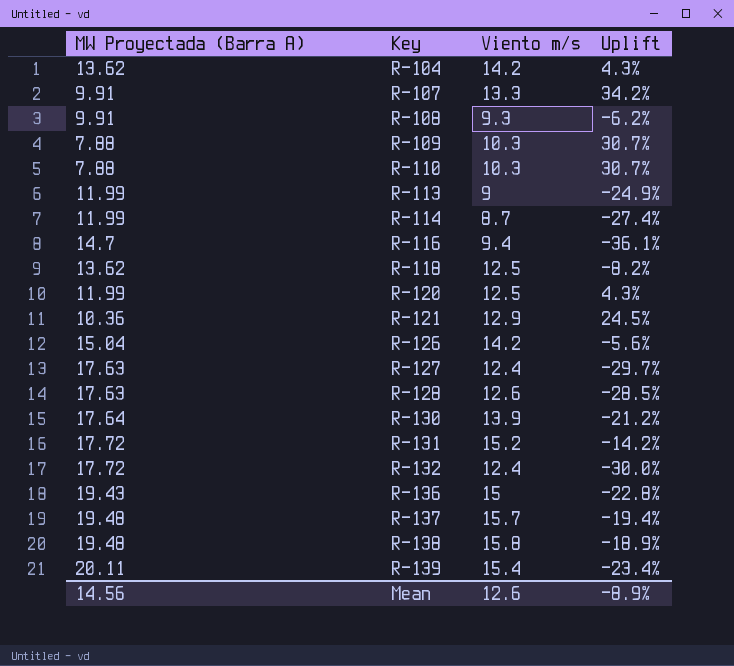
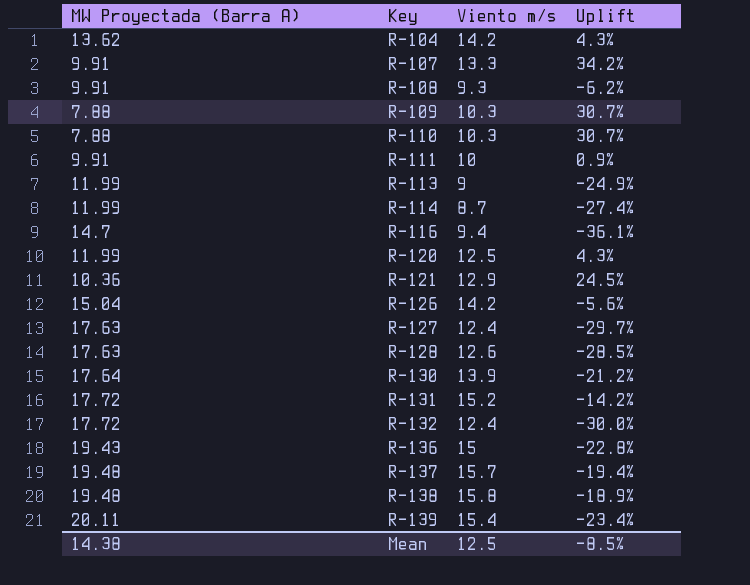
row R-118: 13.62 | 12.5 | -8.2% -> none
row R-111: none -> 9.91 | 10 | 0.9%
Mean | MW Proyectada (Barra A): 14.56 -> 14.38
Mean | Viento m/s: 12.6 -> 12.5
Mean | Uplift: -8.9% -> -8.5%

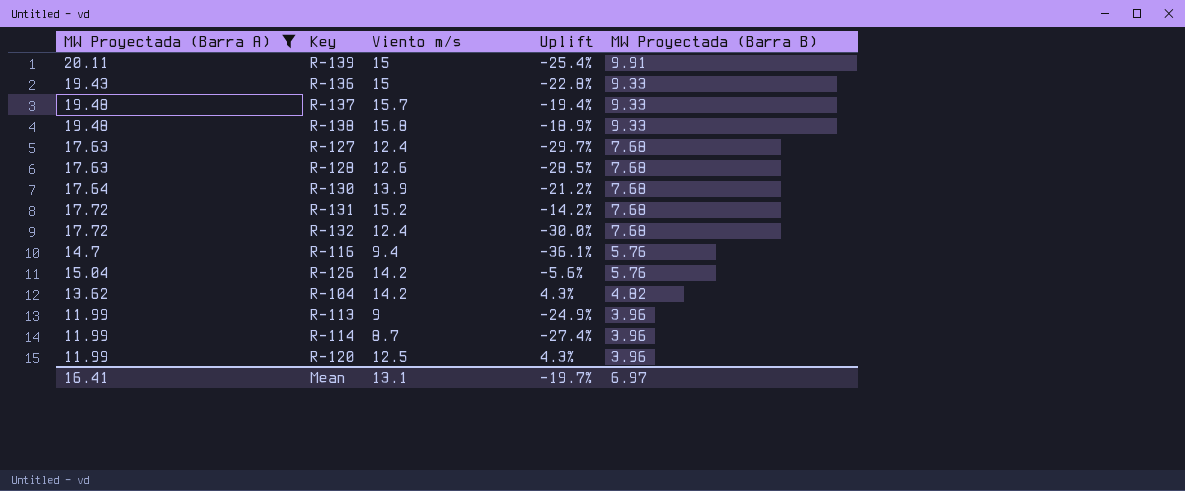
filter: none -> MW Proyectada (Barra A) >= 11.99
row order: Key ascending -> MW Proyectada (Barra B) descending
column MW Proyectada (Barra B) | position: none -> 5
R-139 | Viento m/s: 15.4 -> 15
R-139 | Uplift: -23.4% -> -25.4%
Mean | MW Proyectada (Barra A): 14.38 -> 16.41
Mean | Viento m/s: 12.5 -> 13.1
Mean | Uplift: -8.5% -> -19.7%

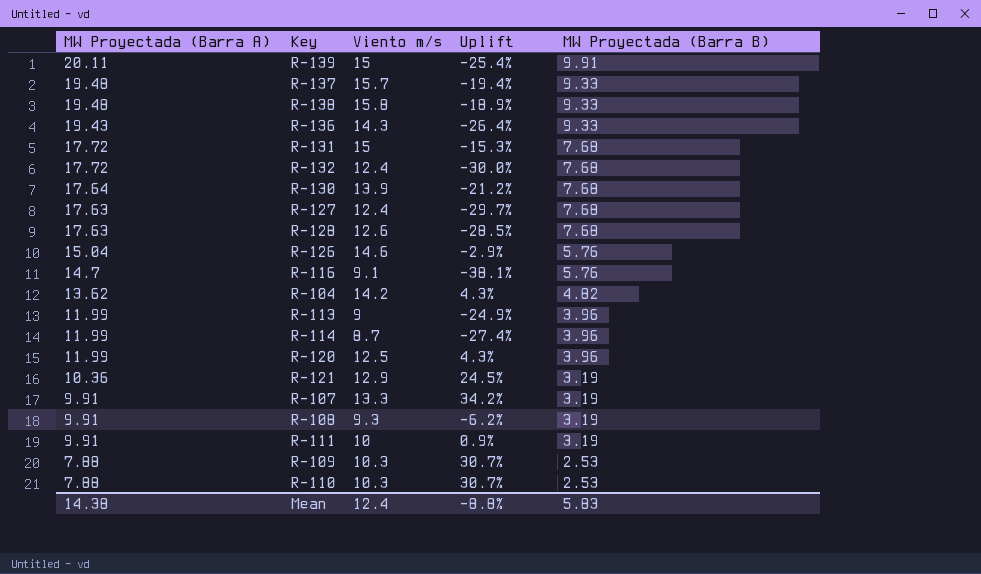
filter: MW Proyectada (Barra A) >= 11.99 -> none
row order: MW Proyectada (Barra B) descending -> MW Proyectada (Barra A) descending
R-136 | Viento m/s: 15 -> 14.3
R-136 | Uplift: -22.8% -> -26.4%
R-131 | Viento m/s: 15.2 -> 15
R-131 | Uplift: -14.2% -> -15.3%
R-126 | Viento m/s: 14.2 -> 14.6
R-126 | Uplift: -5.6% -> -2.9%
R-116 | Viento m/s: 9.4 -> 9.1
R-116 | Uplift: -36.1% -> -38.1%
Mean | MW Proyectada (Barra A): 16.41 -> 14.38
Mean | Viento m/s: 13.1 -> 12.4
Mean | Uplift: -19.7% -> -8.8%
Mean | MW Proyectada (Barra B): 6.97 -> 5.83

